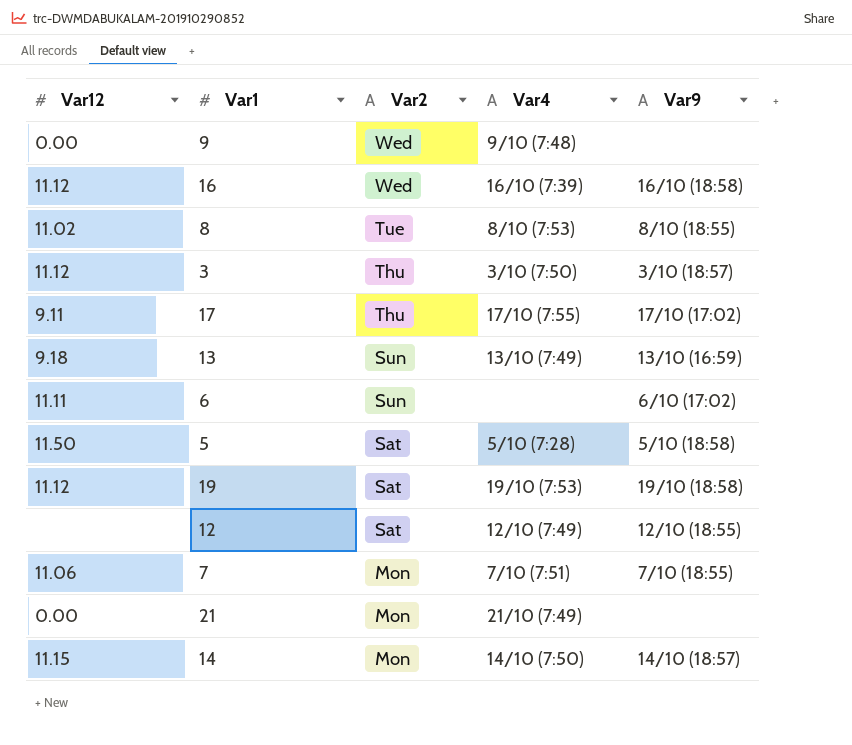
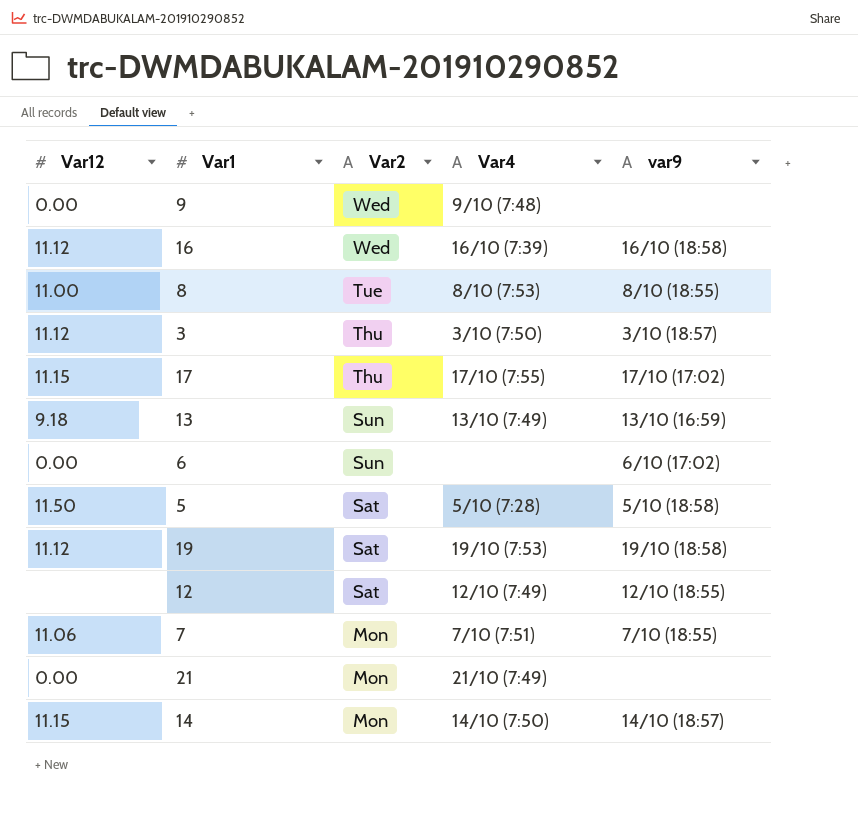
column name: Var9 -> var9
8 | Var12: 11.02 -> 11.00
17 | Var12: 9.11 -> 11.15
6 | Var12: 11.11 -> 0.00

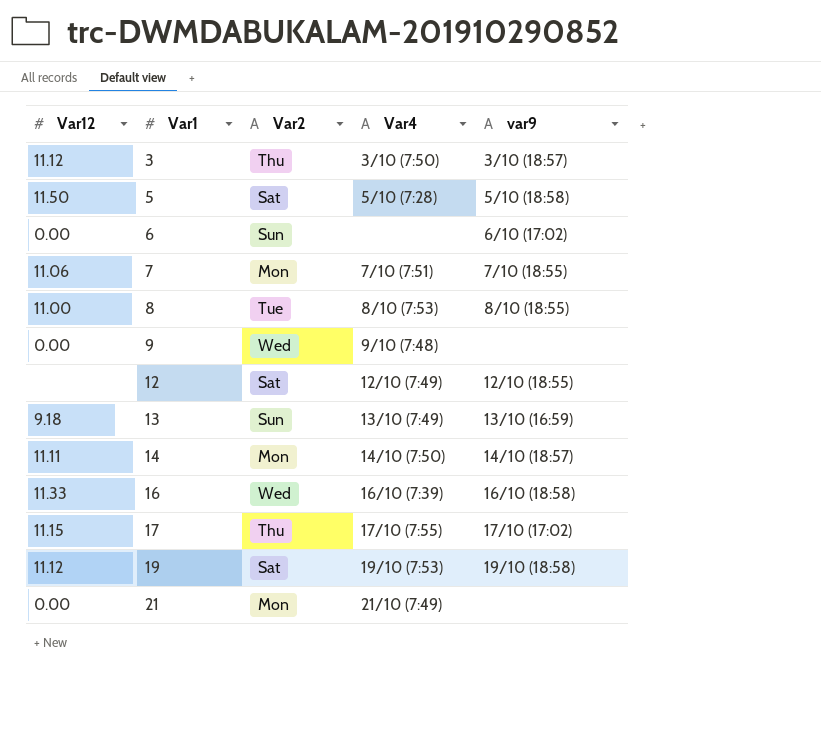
row order: Var2 descending -> Var1 ascending
14 | Var12: 11.15 -> 11.11
16 | Var12: 11.12 -> 11.33

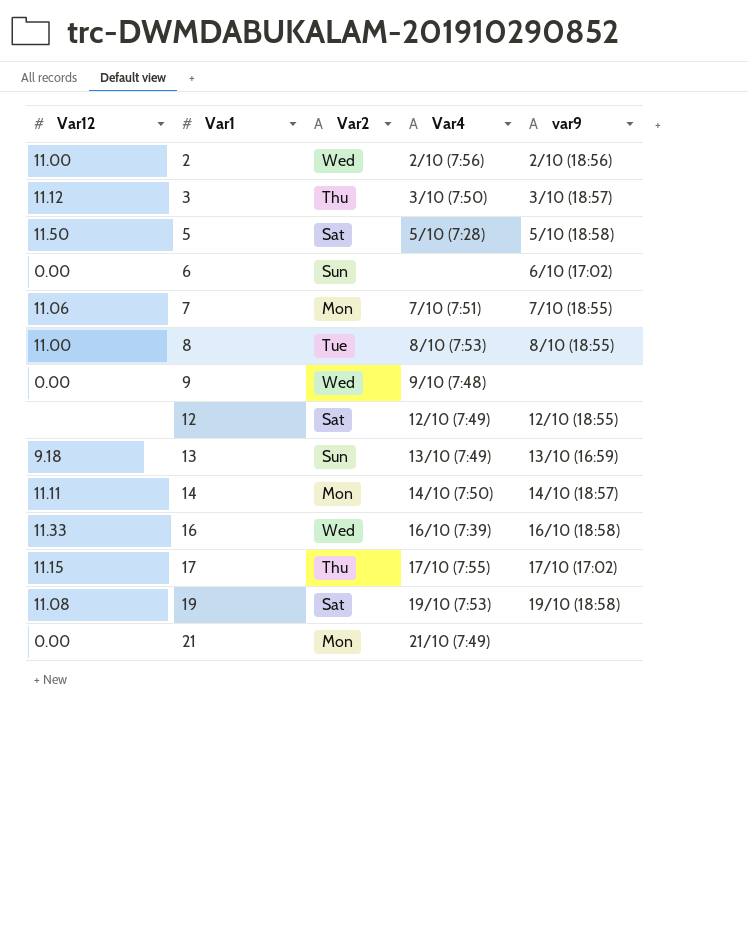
row 2: none -> 11.00 | Wed | 2/10 (7:56) | 2/10 (18:56)
19 | Var12: 11.12 -> 11.08

